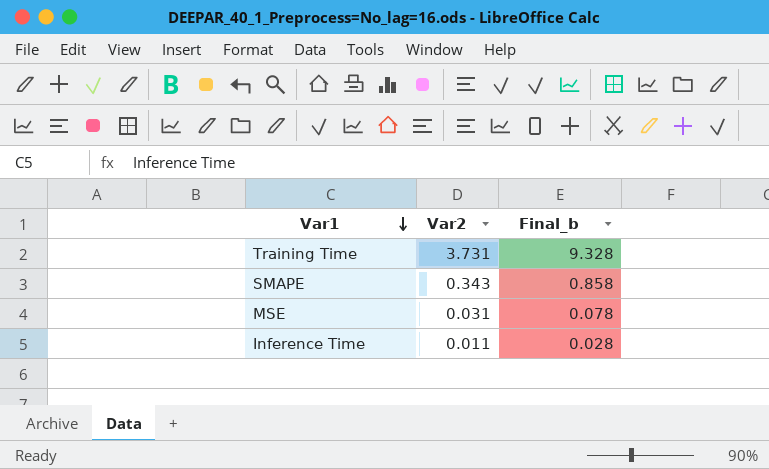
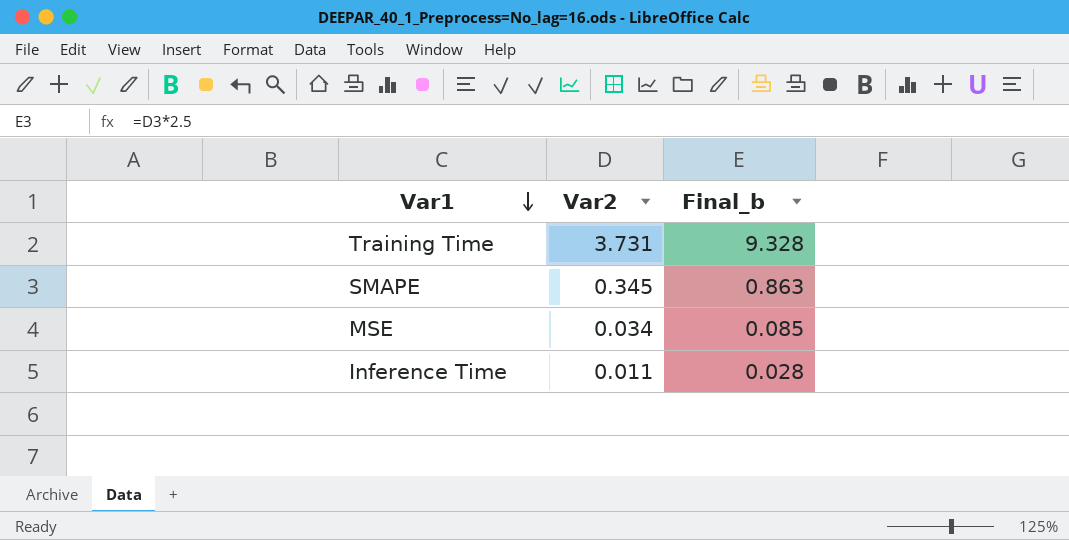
SMAPE | Var2: 0.343 -> 0.345
SMAPE | Final_b: 0.858 -> 0.863
MSE | Var2: 0.031 -> 0.034
MSE | Final_b: 0.078 -> 0.085

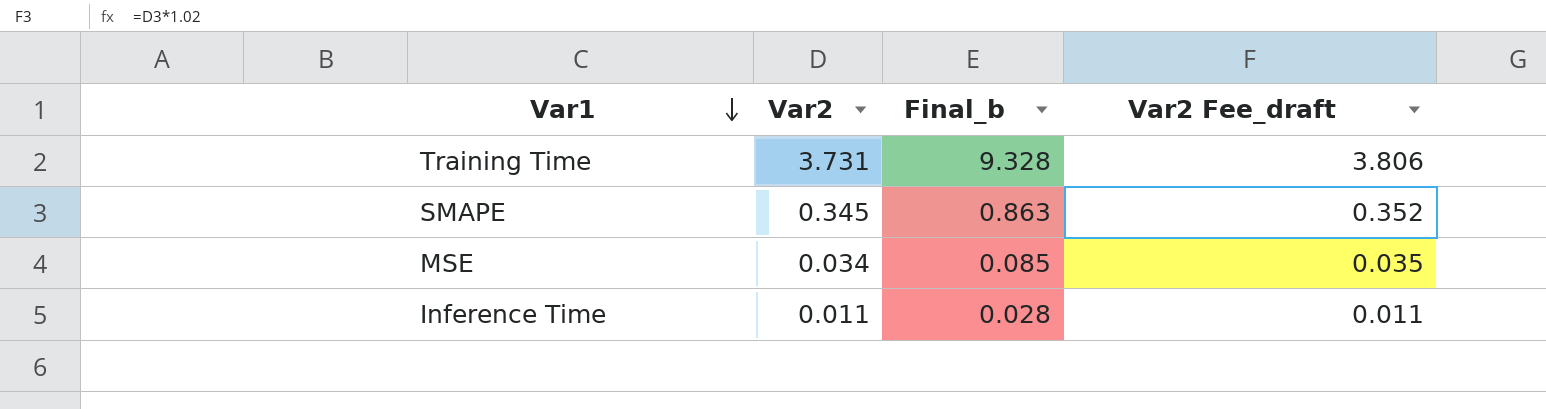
column Var2 Fee_draft | formula: none -> [Var2] * 1.02

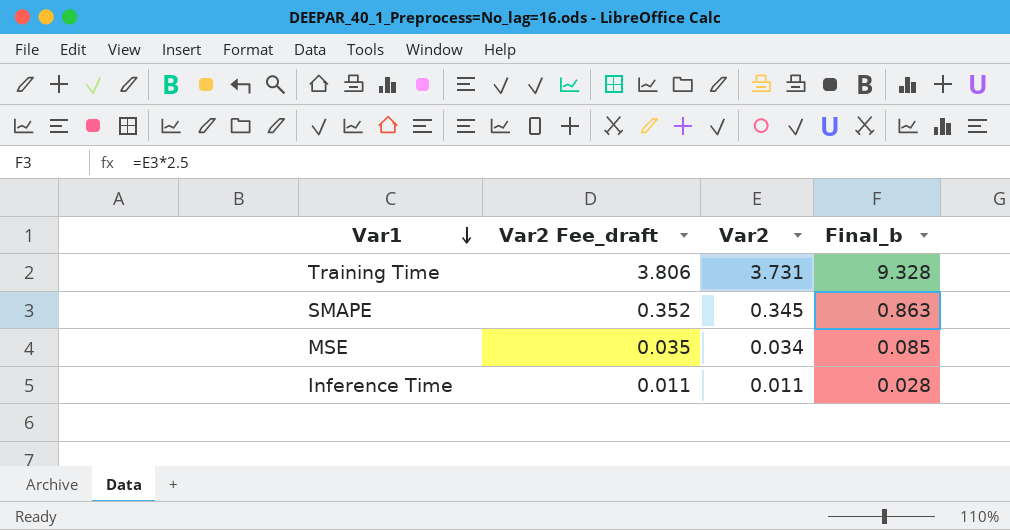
column Var2 Fee_draft | position: 4 -> 2

